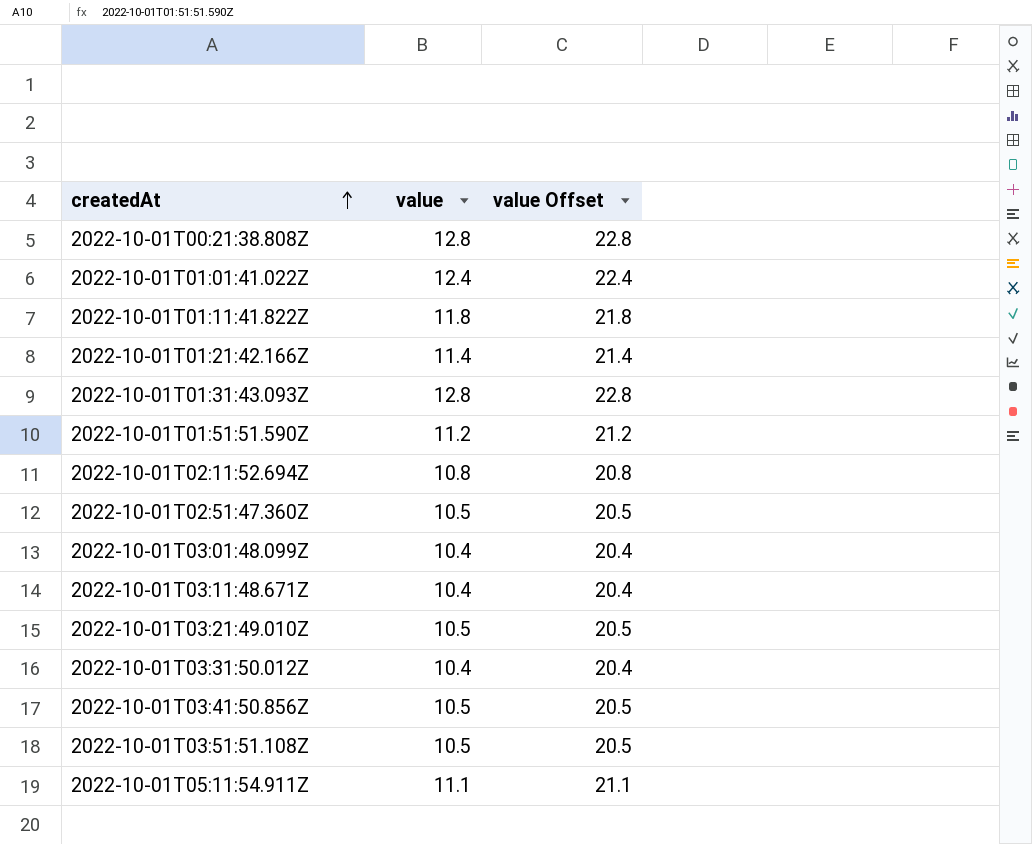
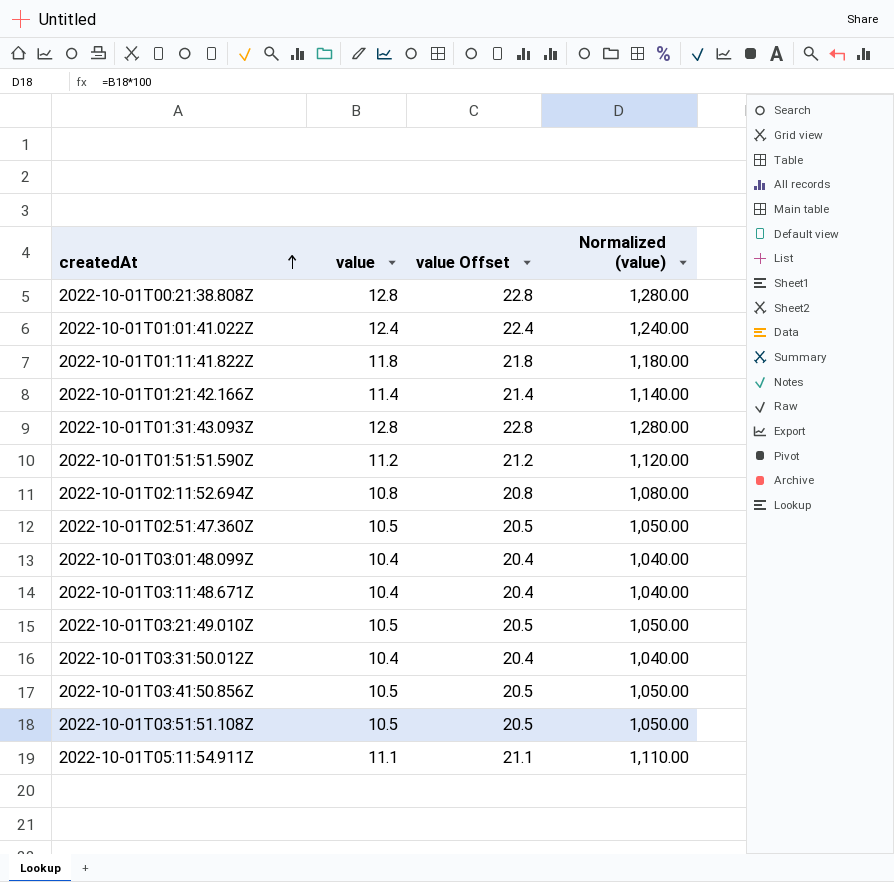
column Normalized (value) | formula: none -> [value] * 100

